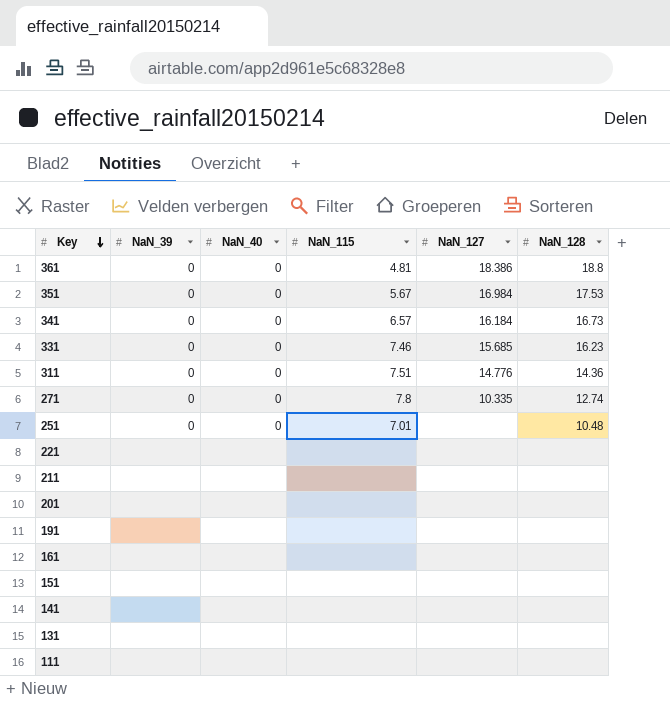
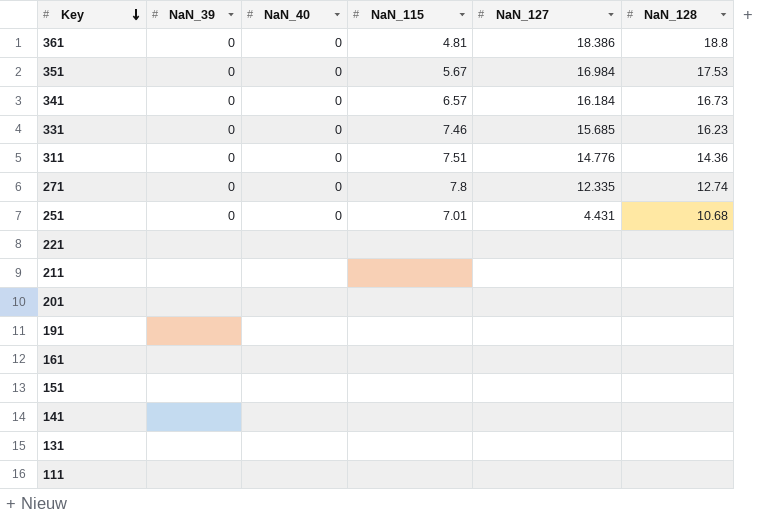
271 | NaN_127: 10.335 -> 12.335
251 | NaN_127: none -> 4.431
251 | NaN_128: 10.48 -> 10.68

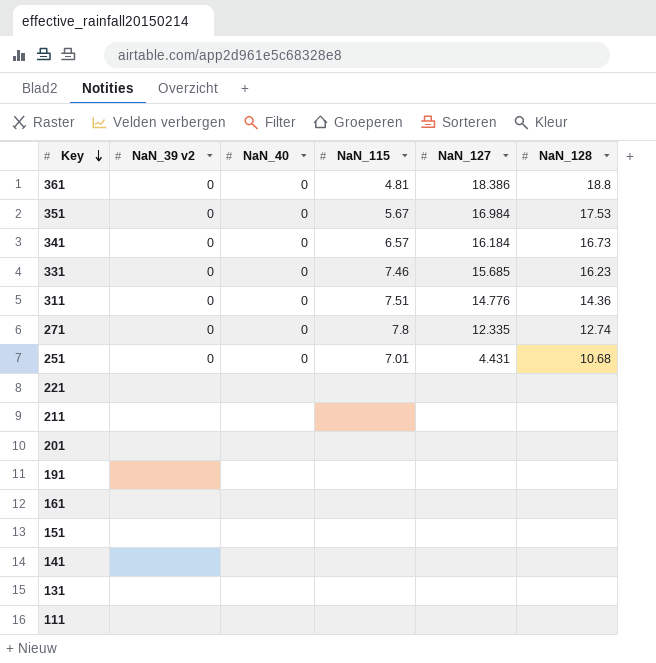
column name: NaN_39 -> NaN_39 v2

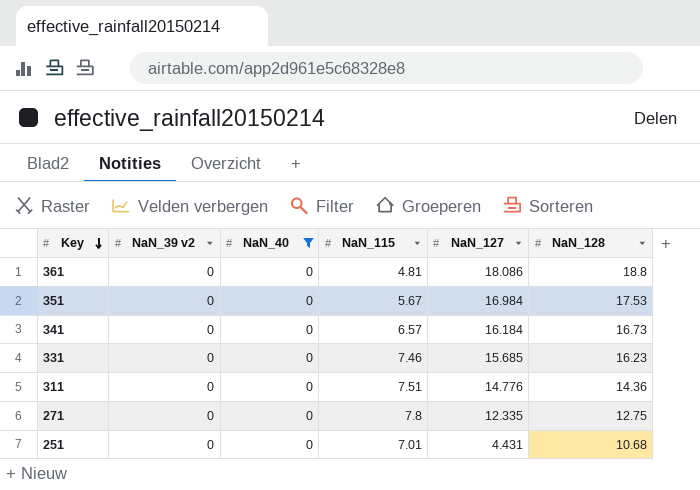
filter: none -> NaN_40 = 0
361 | NaN_127: 18.386 -> 18.086
271 | NaN_128: 12.74 -> 12.75

